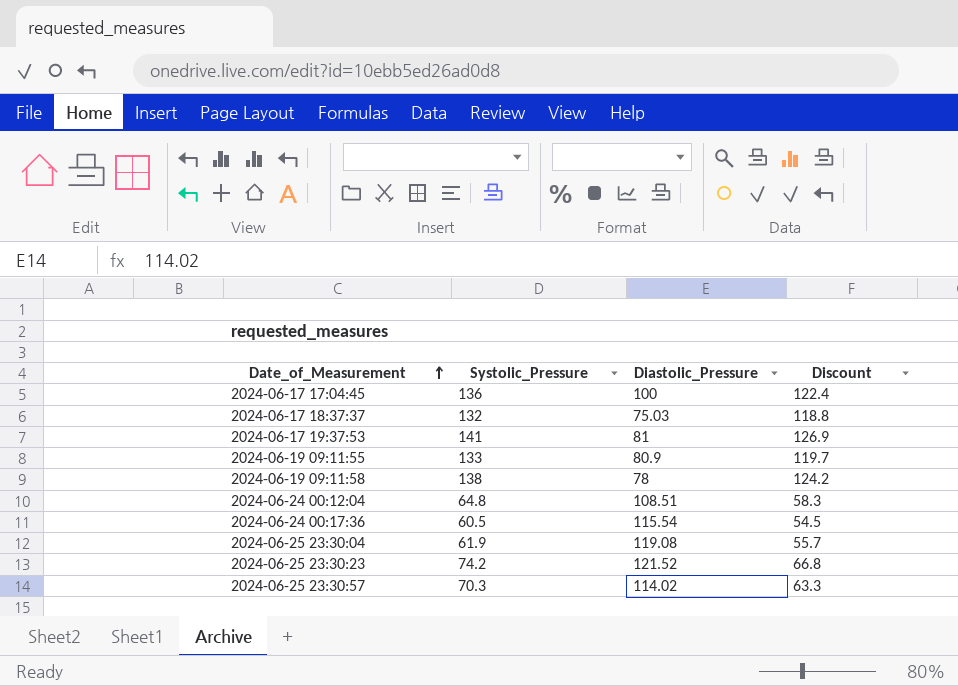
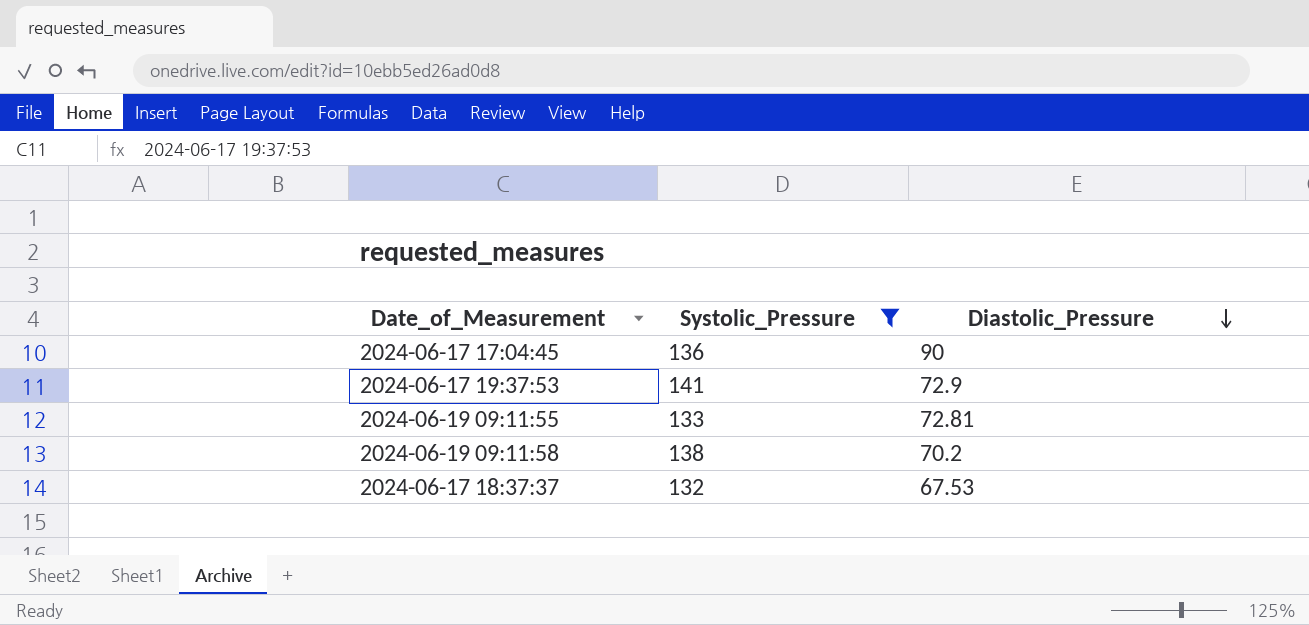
filter: none -> Systolic_Pressure >= 132
row order: Date_of_Measurement ascending -> Diastolic_Pressure descending
column Discount | formula: [Systolic_Pressure] * 0.9 -> none
2024-06-17 17:04:45 | Diastolic_Pressure: 100 -> 90
2024-06-17 19:37:53 | Diastolic_Pressure: 81 -> 72.9
2024-06-19 09:11:55 | Diastolic_Pressure: 80.9 -> 72.81
2024-06-19 09:11:58 | Diastolic_Pressure: 78 -> 70.2
2024-06-17 18:37:37 | Diastolic_Pressure: 75.03 -> 67.53

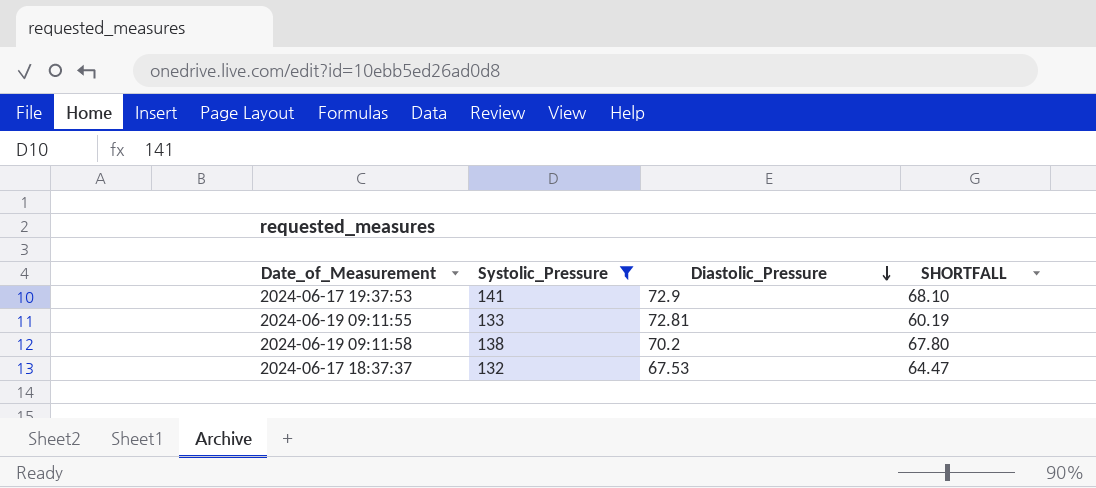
column SHORTFALL | formula: none -> [Systolic_Pressure] - [Diastolic_Pressure]
row 2024-06-17 17:04:45: 136 | 90 -> none

